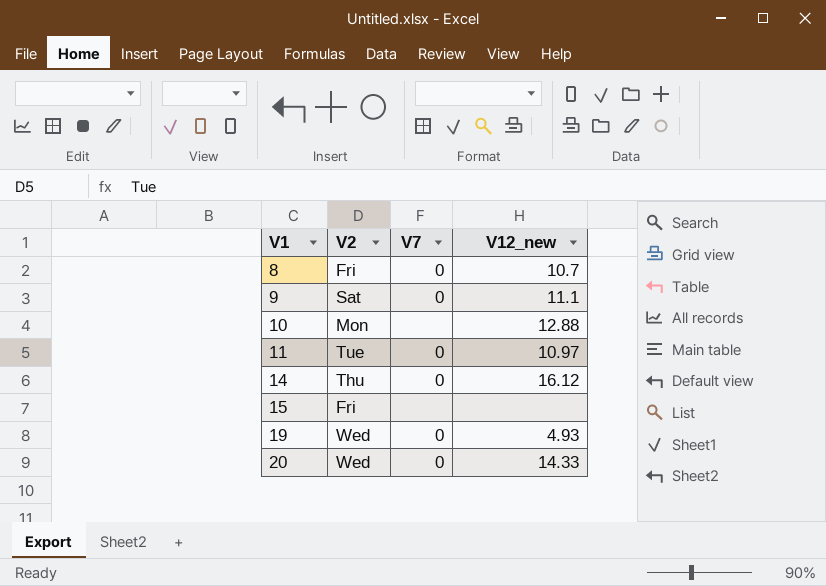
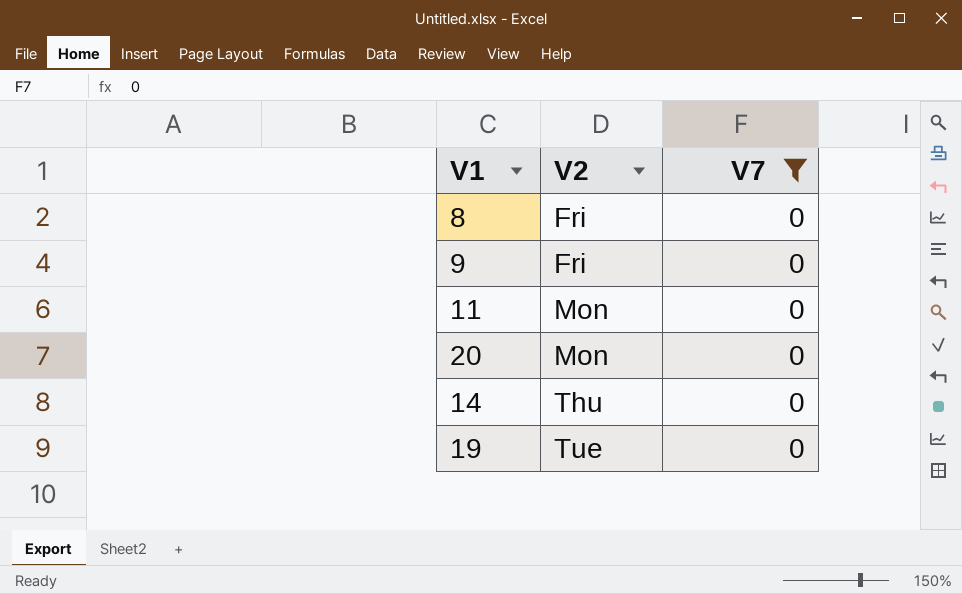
filter: none -> V7 = 0
row order: V1 ascending -> V2 ascending
column V12_new | position: 4 -> none
9 | V2: Sat -> Fri
11 | V2: Tue -> Mon
20 | V2: Wed -> Mon
19 | V2: Wed -> Tue

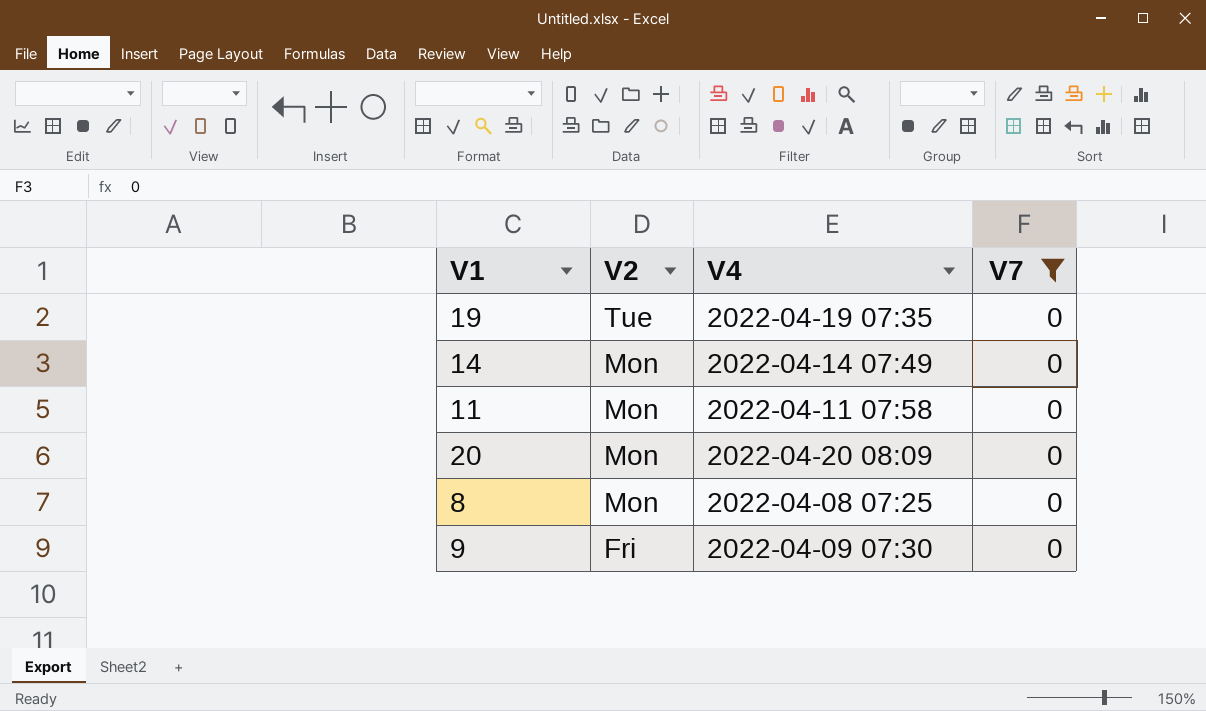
row order: V2 ascending -> V2 descending
column V4 | position: none -> 3
14 | V2: Thu -> Mon
8 | V2: Fri -> Mon

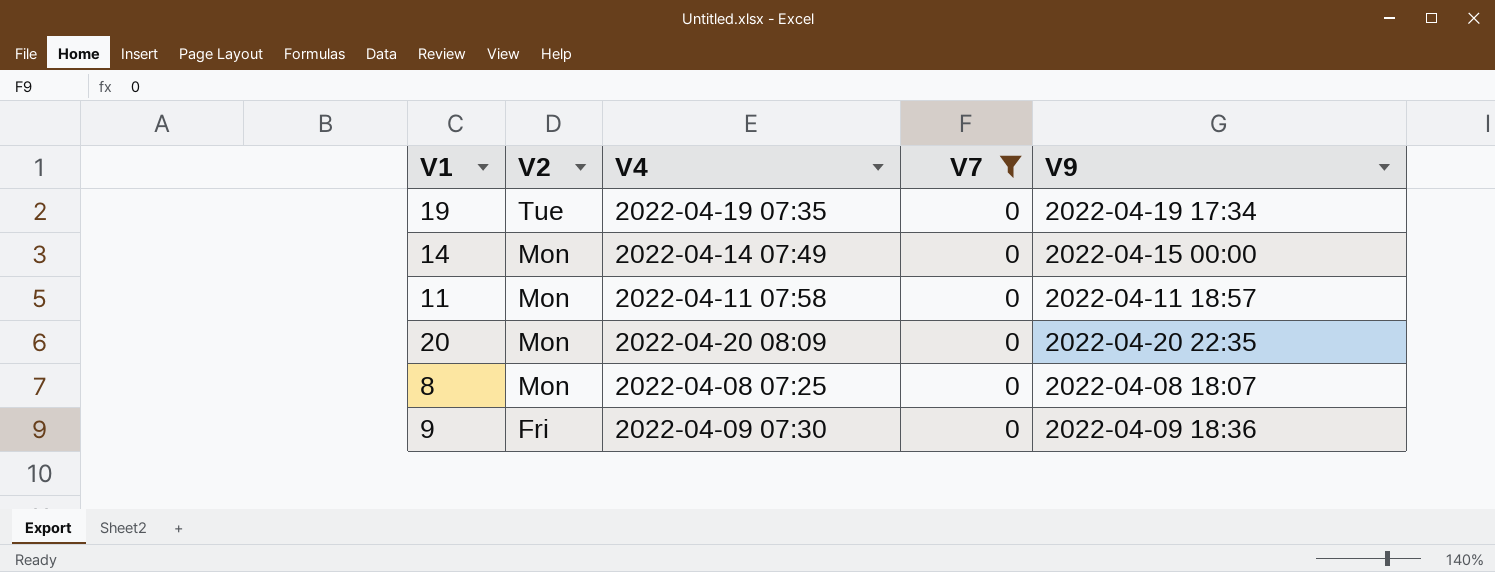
column V9 | position: none -> 5

